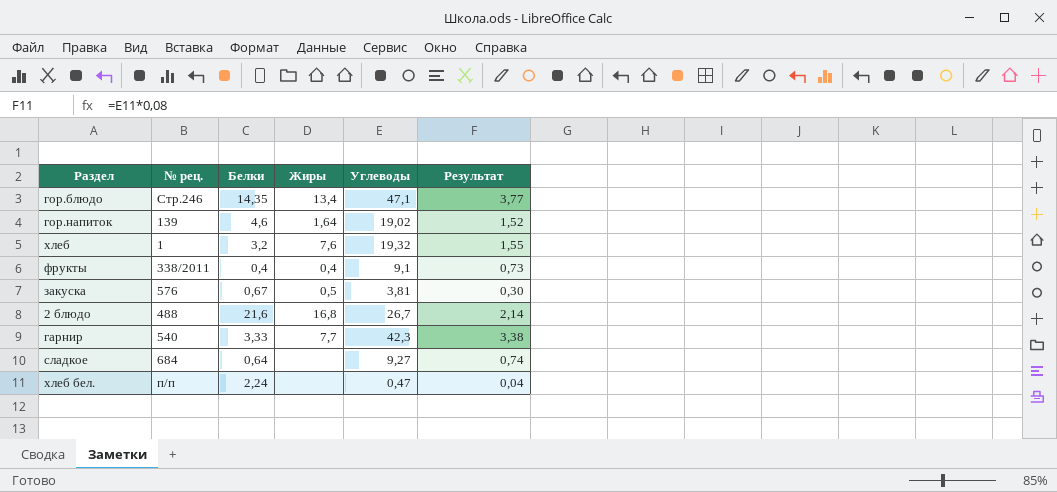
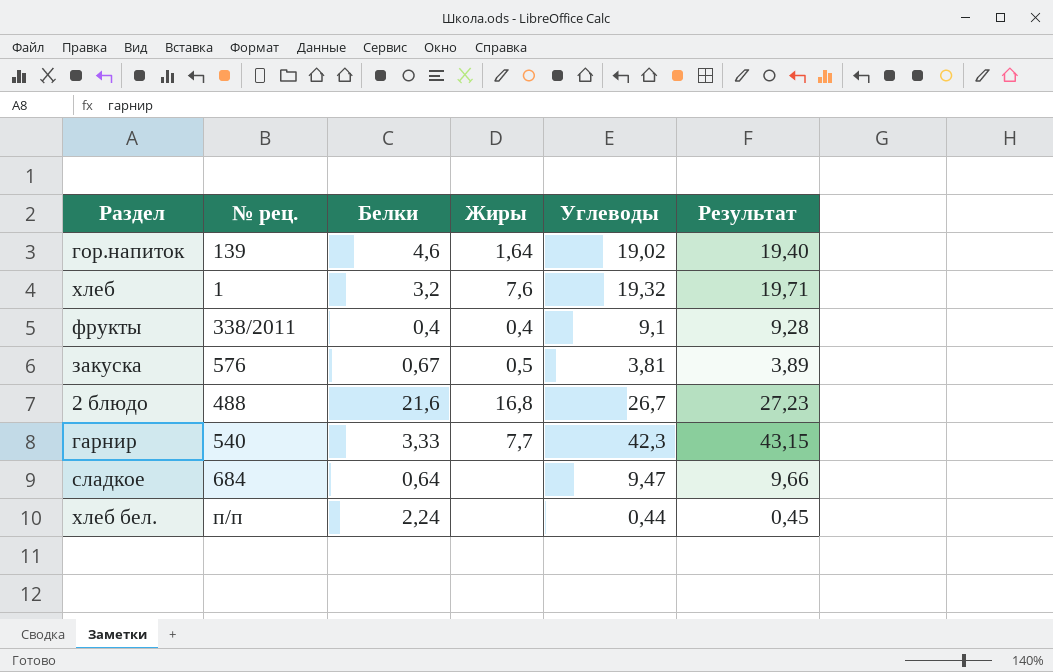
column Результат | formula: [Углеводы] * 0,08 -> [Углеводы] * 1,02
row гор.блюдо: Стр.246 | 14,35 | 13,4 | 47,1 | 3,77 -> none
сладкое | Углеводы: 9,27 -> 9,47
хлеб бел. | Углеводы: 0,47 -> 0,44

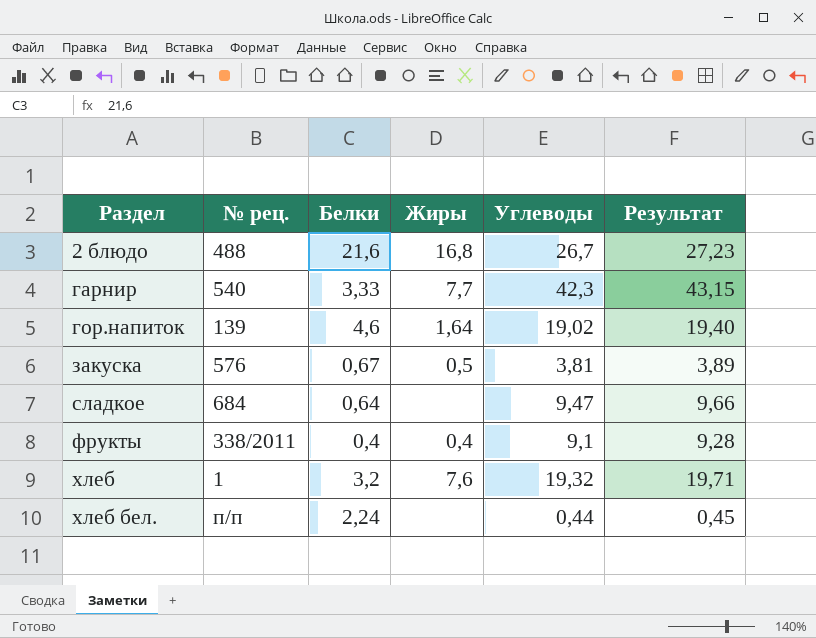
row order: none -> Раздел ascending

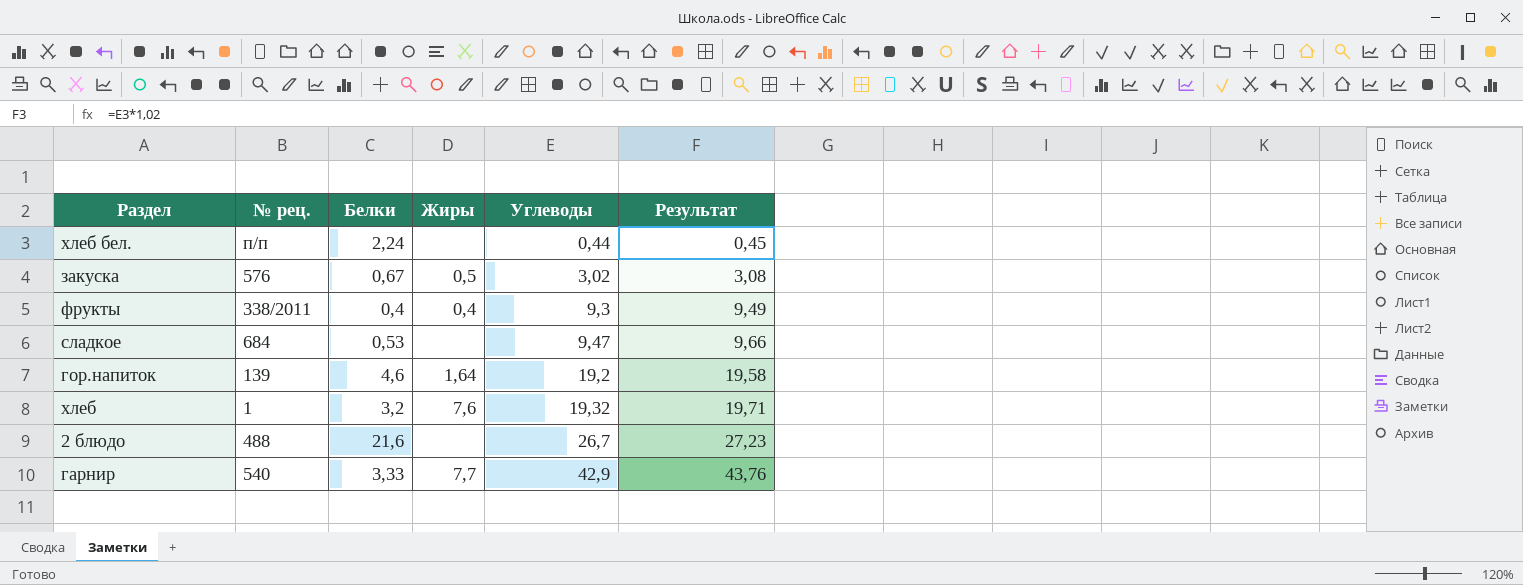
row order: Раздел ascending -> Углеводы ascending
закуска | Углеводы: 3,81 -> 3,02
закуска | Результат: 3,89 -> 3,08
фрукты | Углеводы: 9,1 -> 9,3
фрукты | Результат: 9,28 -> 9,49
сладкое | Белки: 0,64 -> 0,53
гор.напиток | Углеводы: 19,02 -> 19,2
гор.напиток | Результат: 19,40 -> 19,58
2 блюдо | Жиры: 16,8 -> none
гарнир | Углеводы: 42,3 -> 42,9
гарнир | Результат: 43,15 -> 43,76

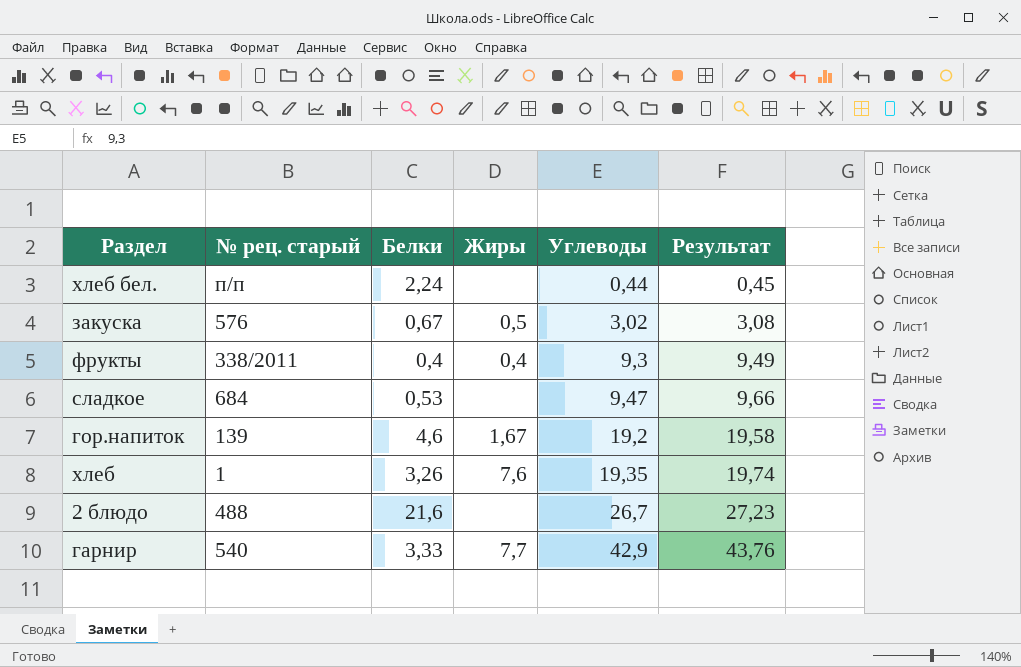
column name: № рец. -> № рец. старый
гор.напиток | Жиры: 1,64 -> 1,67
хлеб | Белки: 3,2 -> 3,26
хлеб | Углеводы: 19,32 -> 19,35
хлеб | Результат: 19,71 -> 19,74

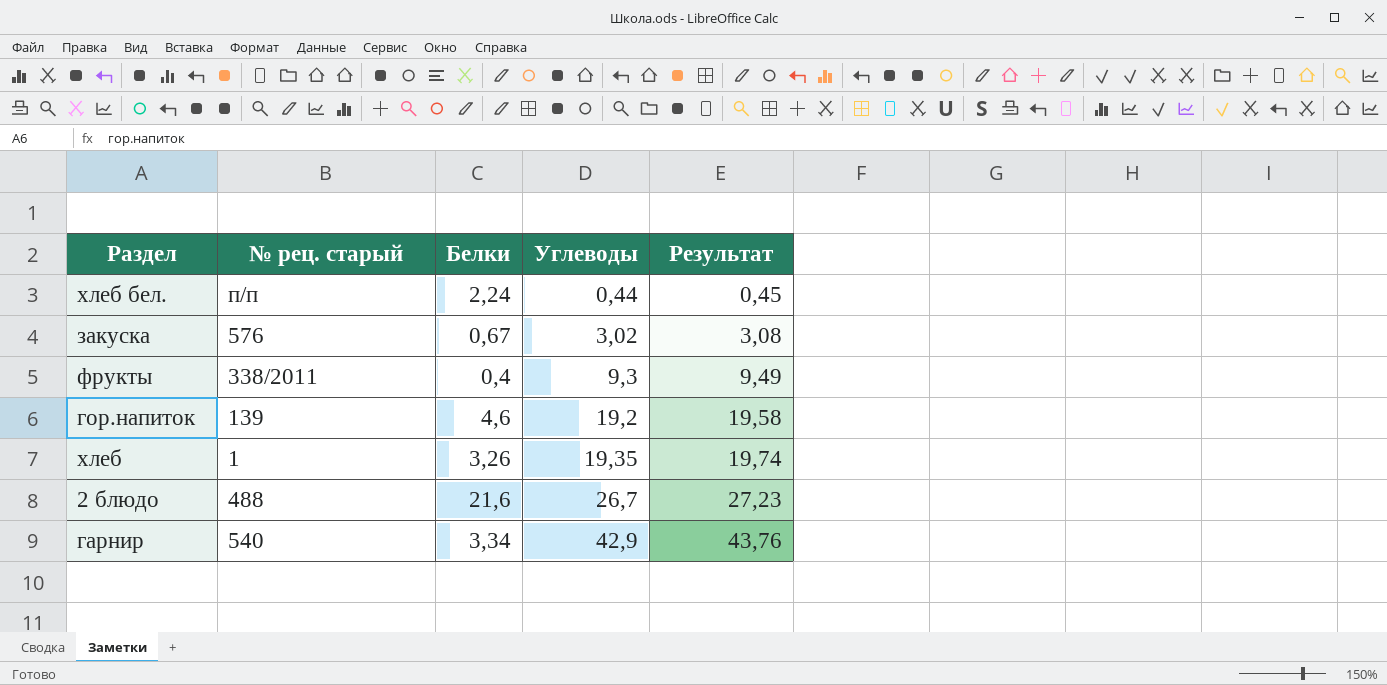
column Жиры | position: 4 -> none
row сладкое: 684 | 0,53 | none | 9,47 | 9,66 -> none
гарнир | Белки: 3,33 -> 3,34

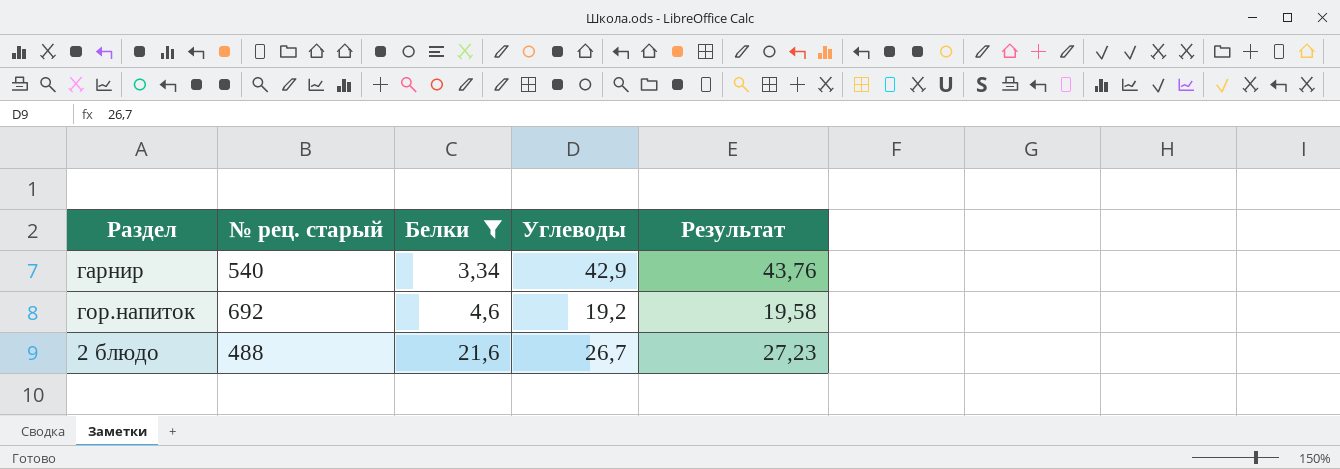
filter: none -> Белки >= 3,34
row order: Углеводы ascending -> Белки ascending
гор.напиток | № рец. старый: 139 -> 692

